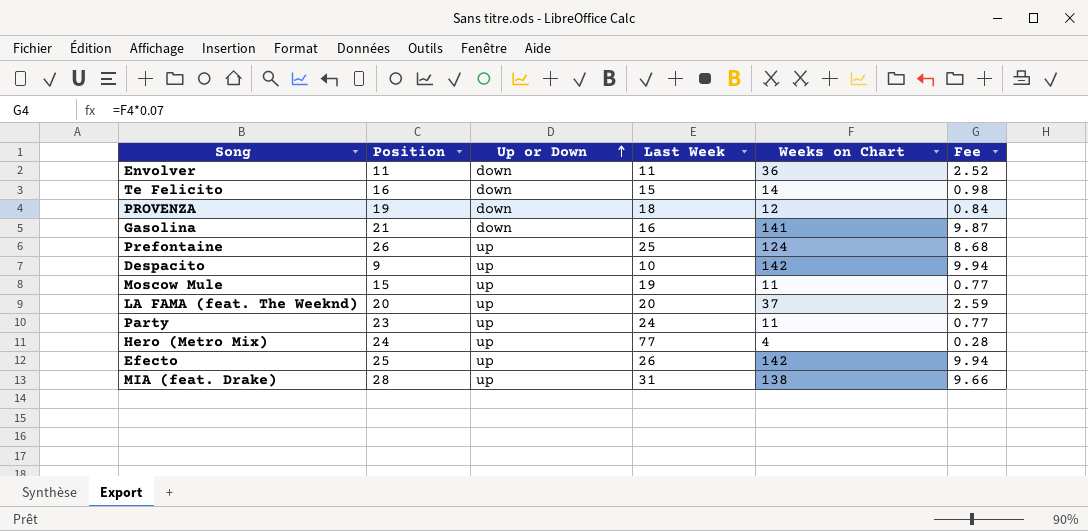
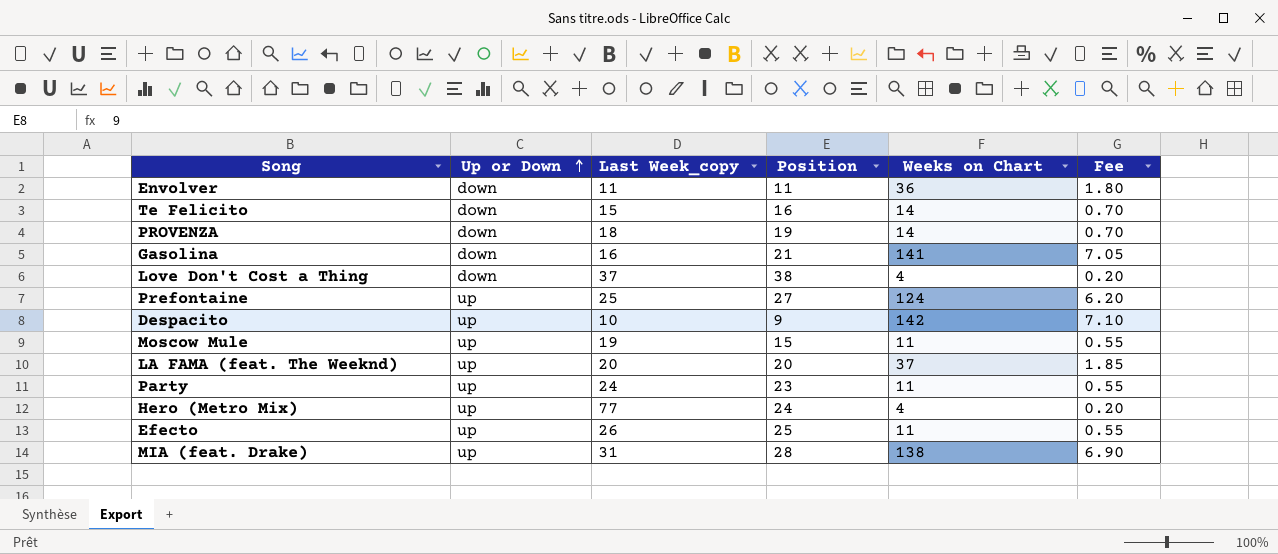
column name: Last Week -> Last Week_copy
column Position | position: 2 -> 4
column Fee | formula: [Weeks on Chart] * 0.07 -> [Weeks on Chart] * 0.05
PROVENZA | Weeks on Chart: 12 -> 14
row Love Don't Cost a Thing: none -> down | 37 | 38 | 4 | 0.20
Prefontaine | Position: 26 -> 27
Efecto | Weeks on Chart: 142 -> 11

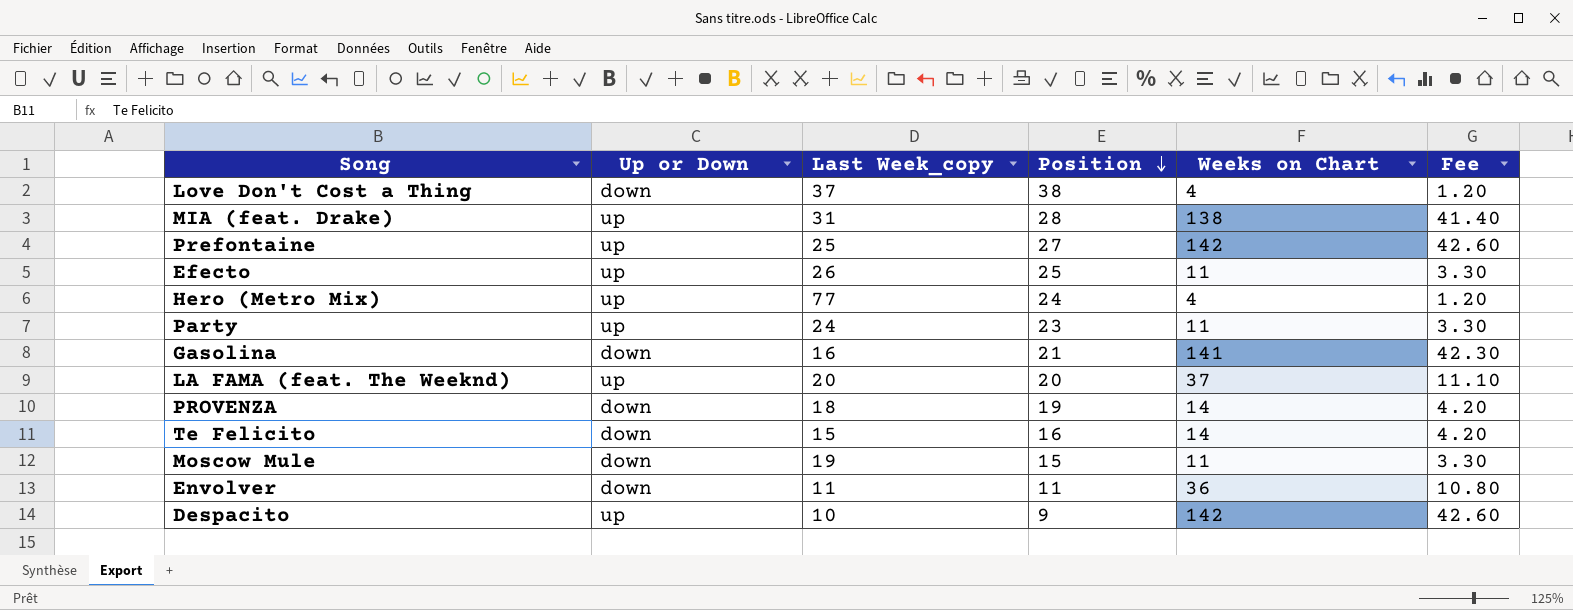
row order: Up or Down ascending -> Position descending
column Fee | formula: [Weeks on Chart] * 0.05 -> [Weeks on Chart] * 0.3
Prefontaine | Weeks on Chart: 124 -> 142
Moscow Mule | Up or Down: up -> down

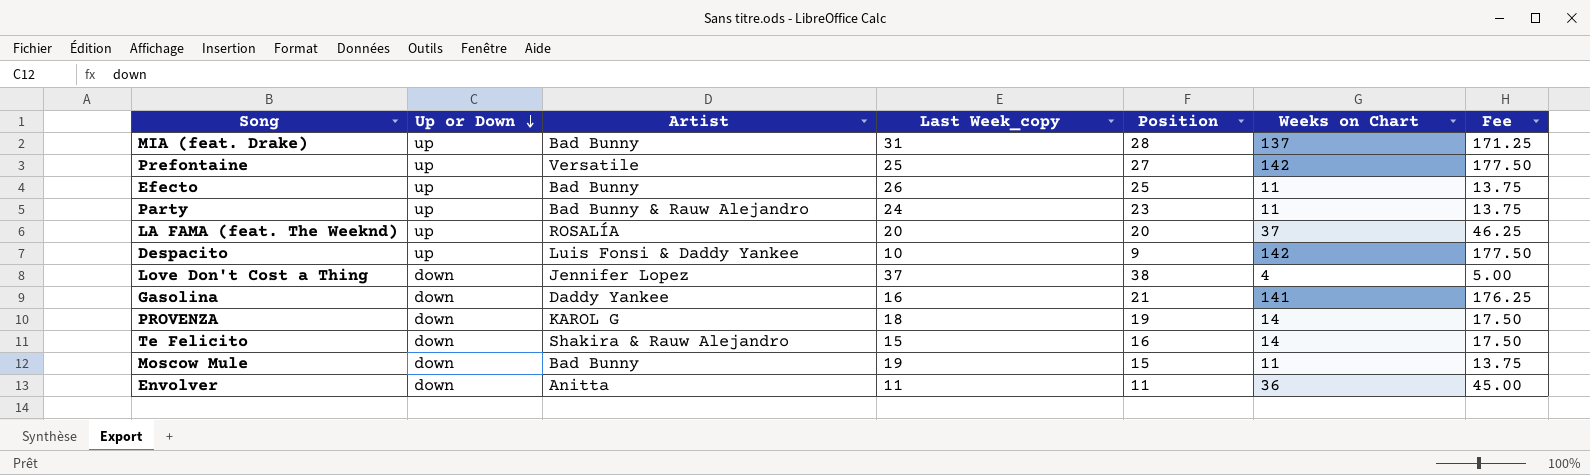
row order: Position descending -> Up or Down descending
column Artist | position: none -> 3
column Fee | formula: [Weeks on Chart] * 0.3 -> [Weeks on Chart] * 1.25
row Hero (Metro Mix): up | 77 | 24 | 4 | 1.20 -> none
MIA (feat. Drake) | Weeks on Chart: 138 -> 137

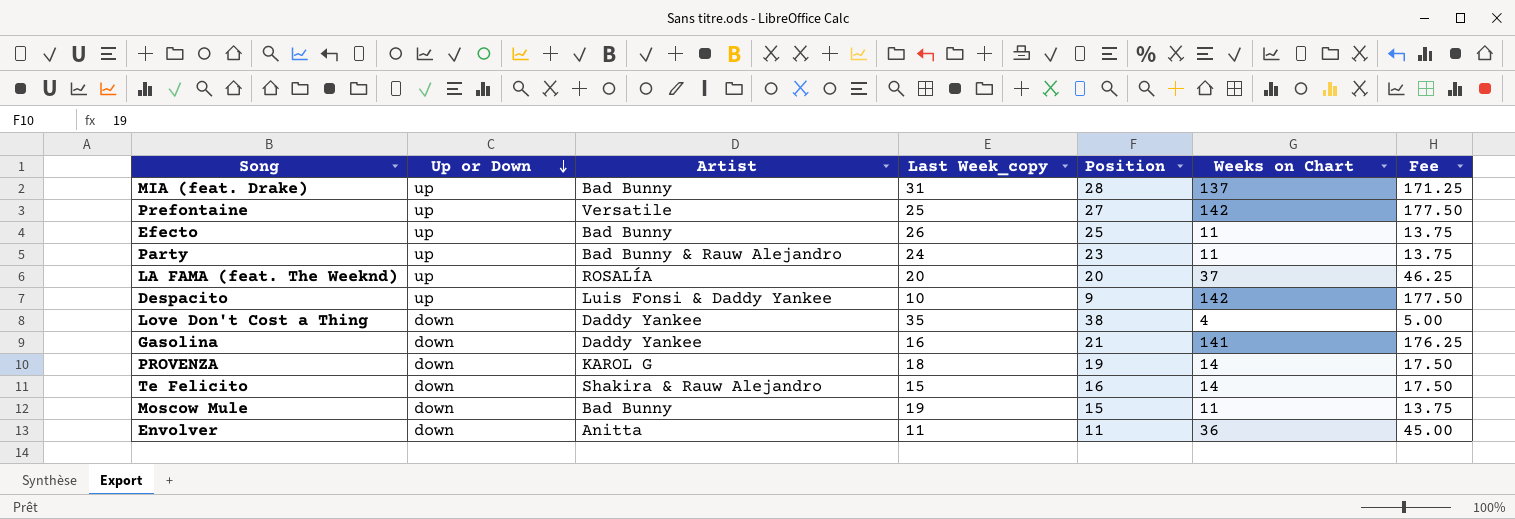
Love Don't Cost a Thing | Artist: Jennifer Lopez -> Daddy Yankee
Love Don't Cost a Thing | Last Week_copy: 37 -> 35

